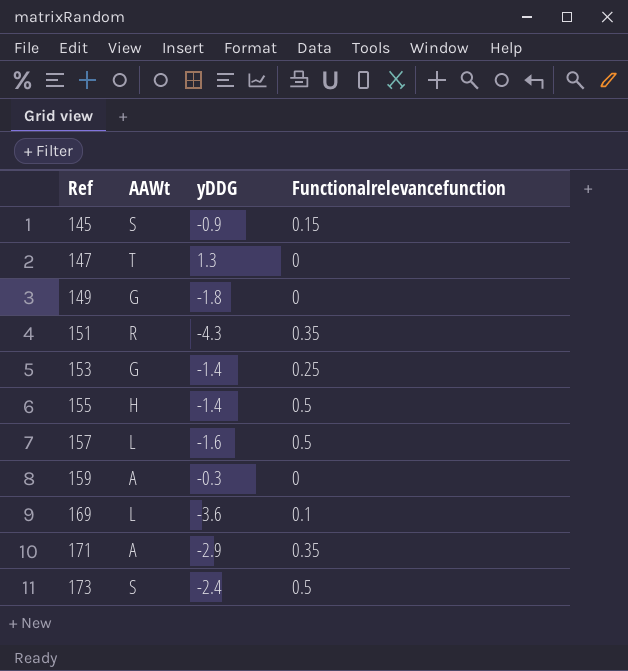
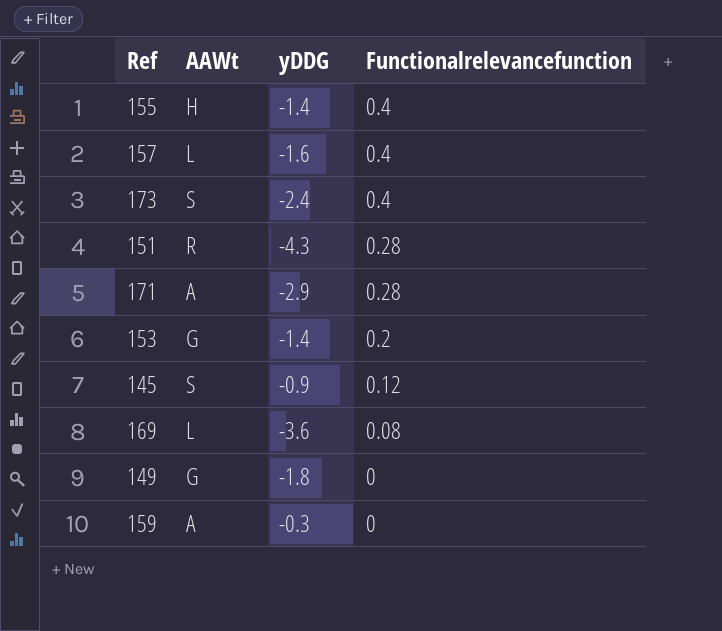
row order: Ref ascending -> Functionalrelevancefunction descending
row 147: T | 1.3 | 0 -> none
155 | Functionalrelevancefunction: 0.5 -> 0.4
157 | Functionalrelevancefunction: 0.5 -> 0.4
173 | Functionalrelevancefunction: 0.5 -> 0.4
151 | Functionalrelevancefunction: 0.35 -> 0.28
171 | Functionalrelevancefunction: 0.35 -> 0.28
153 | Functionalrelevancefunction: 0.25 -> 0.2
145 | Functionalrelevancefunction: 0.15 -> 0.12
169 | Functionalrelevancefunction: 0.1 -> 0.08

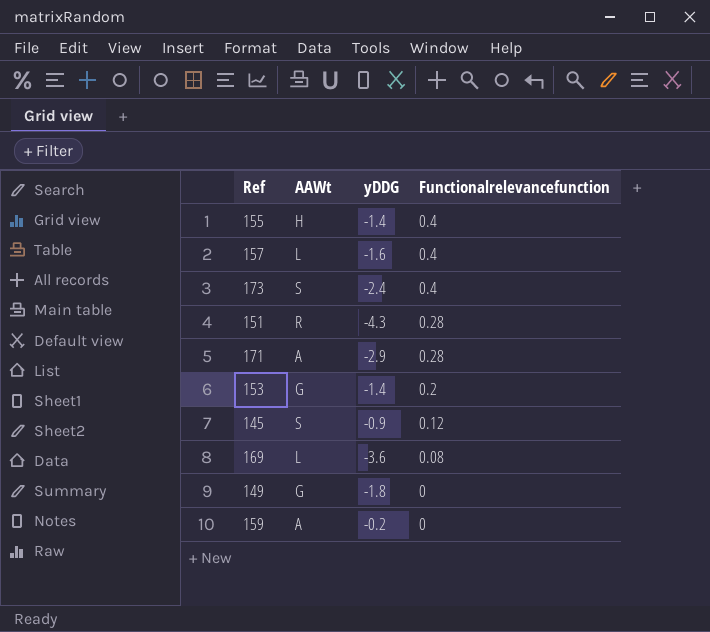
159 | yDDG: -0.3 -> -0.2

